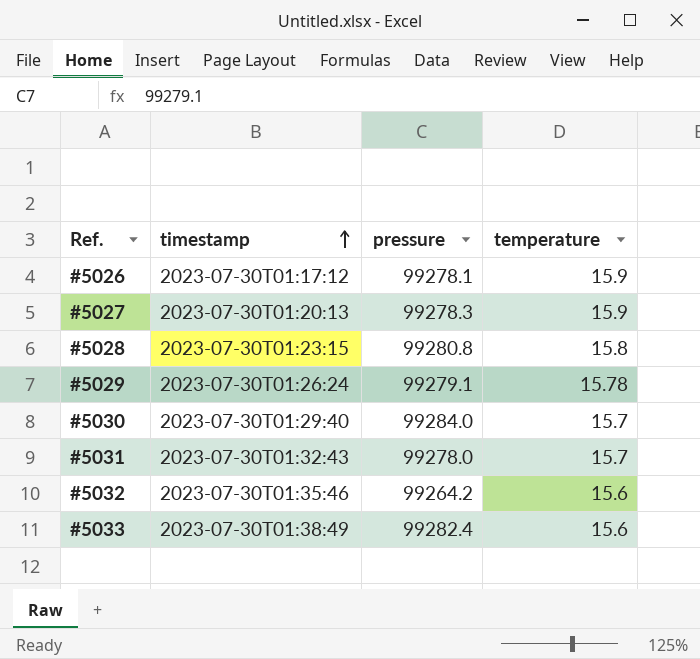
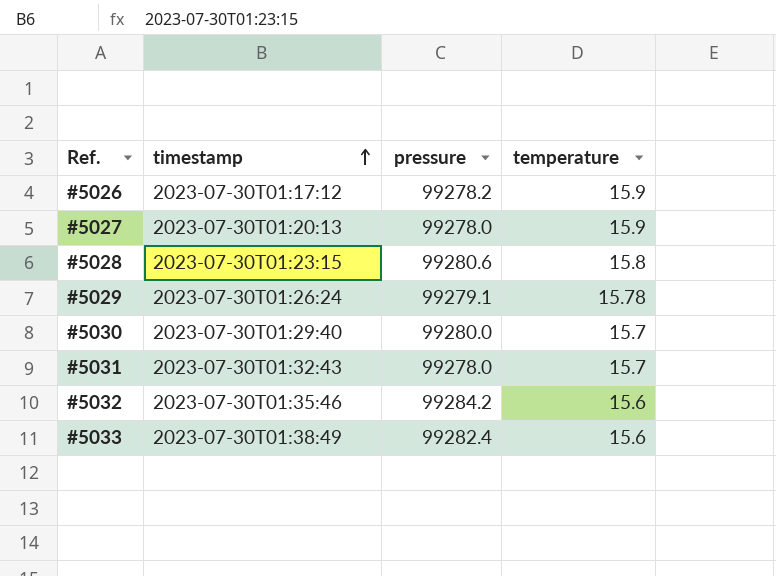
#5026 | pressure: 99278.1 -> 99278.2
#5027 | pressure: 99278.3 -> 99278.0
#5028 | pressure: 99280.8 -> 99280.6
#5030 | pressure: 99284.0 -> 99280.0
#5032 | pressure: 99264.2 -> 99284.2

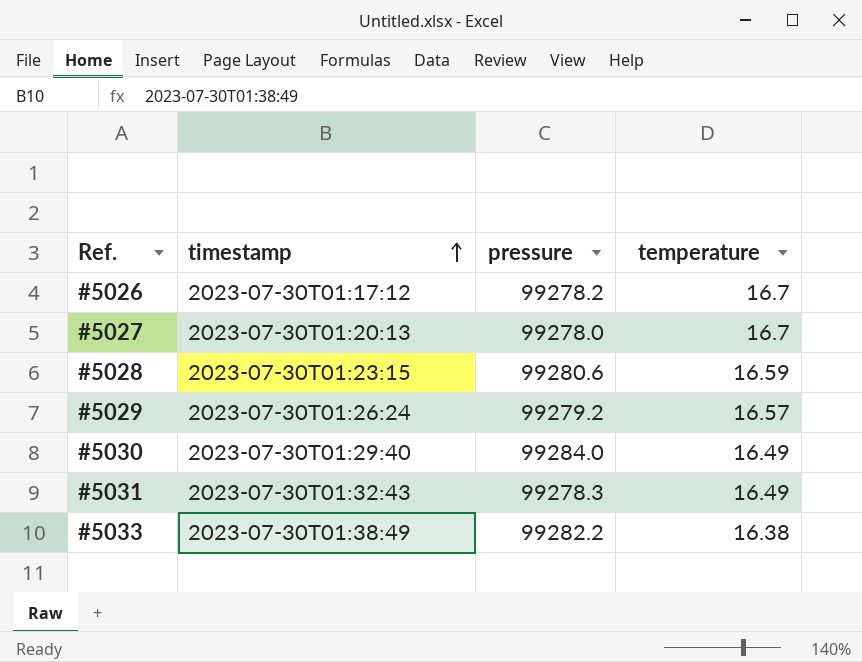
row #5032: 2023-07-30T01:35:46 | 99284.2 | 15.6 -> none
#5026 | temperature: 15.9 -> 16.7
#5027 | temperature: 15.9 -> 16.7
#5028 | temperature: 15.8 -> 16.59
#5029 | pressure: 99279.1 -> 99279.2
#5029 | temperature: 15.78 -> 16.57
#5030 | pressure: 99280.0 -> 99284.0
#5030 | temperature: 15.7 -> 16.49
#5031 | pressure: 99278.0 -> 99278.3
#5031 | temperature: 15.7 -> 16.49
#5033 | pressure: 99282.4 -> 99282.2
#5033 | temperature: 15.6 -> 16.38

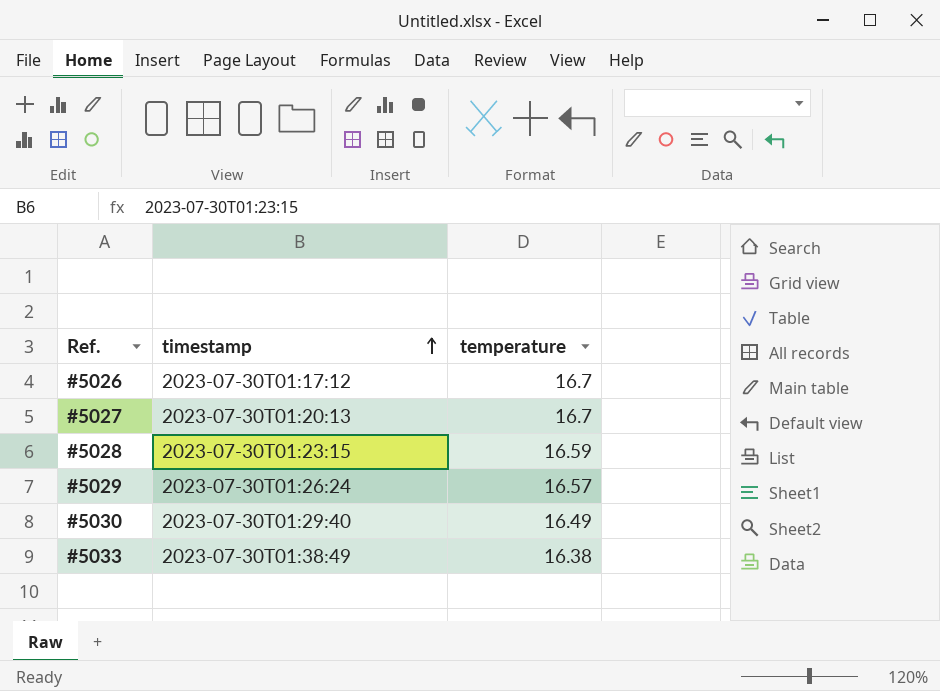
column pressure | position: 3 -> none
row #5031: 2023-07-30T01:32:43 | 99278.3 | 16.49 -> none

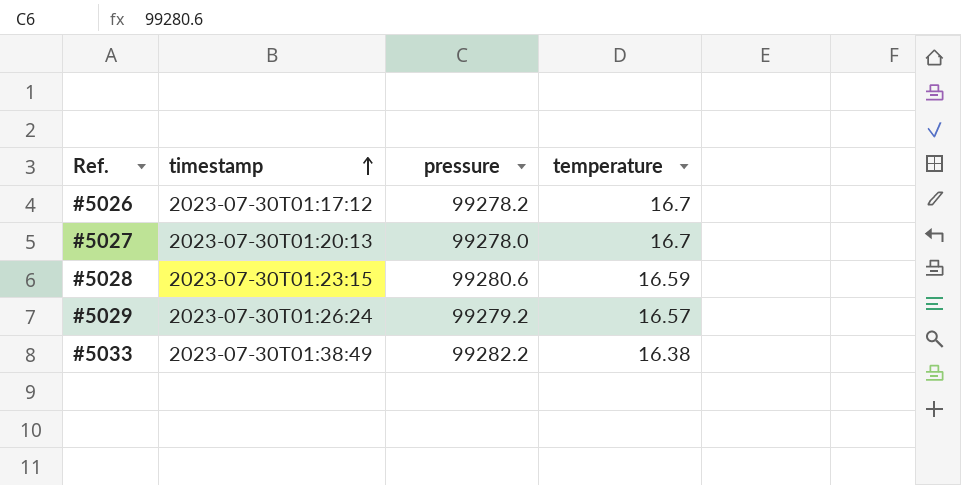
column pressure | position: none -> 3
row #5030: 2023-07-30T01:29:40 | 16.49 -> none

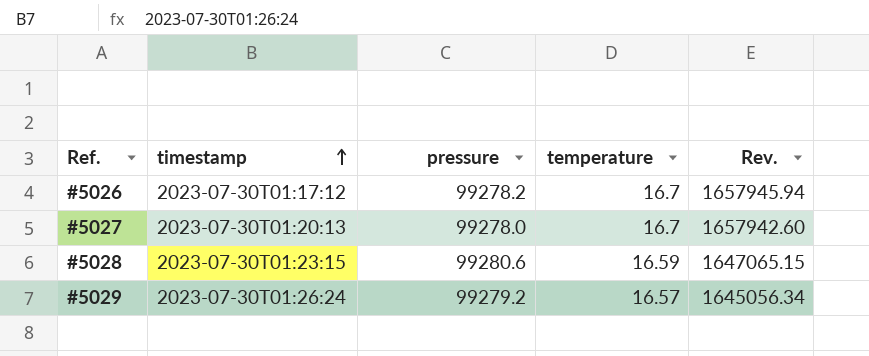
column Rev. | formula: none -> [pressure] * [temperature]
row #5033: 2023-07-30T01:38:49 | 99282.2 | 16.38 -> none

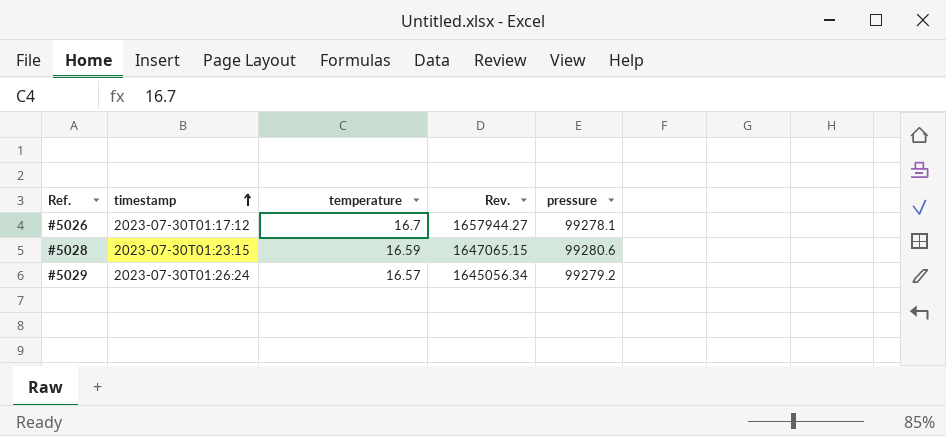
column pressure | position: 3 -> 5
row #5027: 2023-07-30T01:20:13 | 99278.0 | 16.7 | 1657942.60 -> none
#5026 | Rev.: 1657945.94 -> 1657944.27
#5026 | pressure: 99278.2 -> 99278.1

